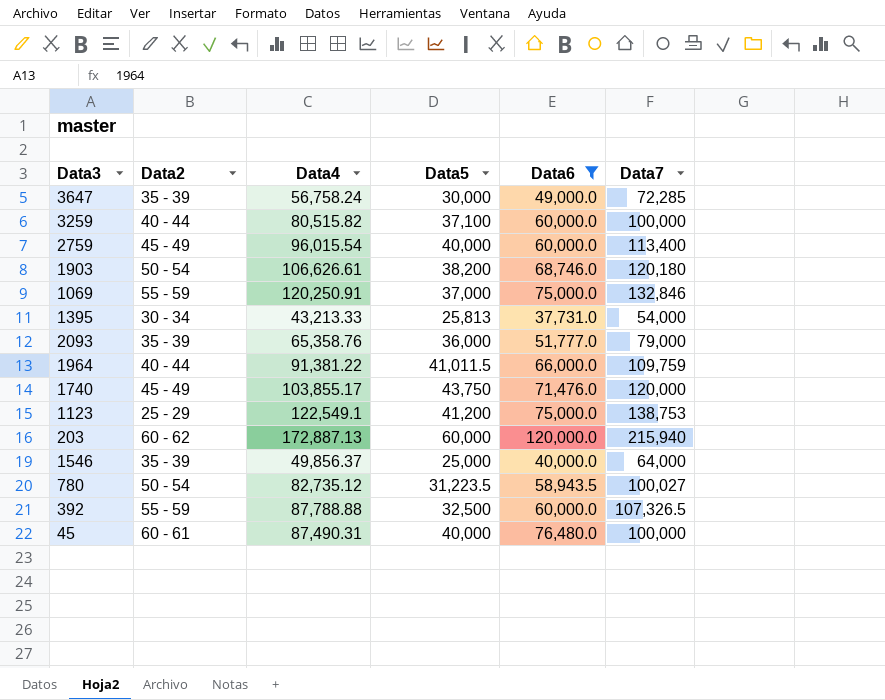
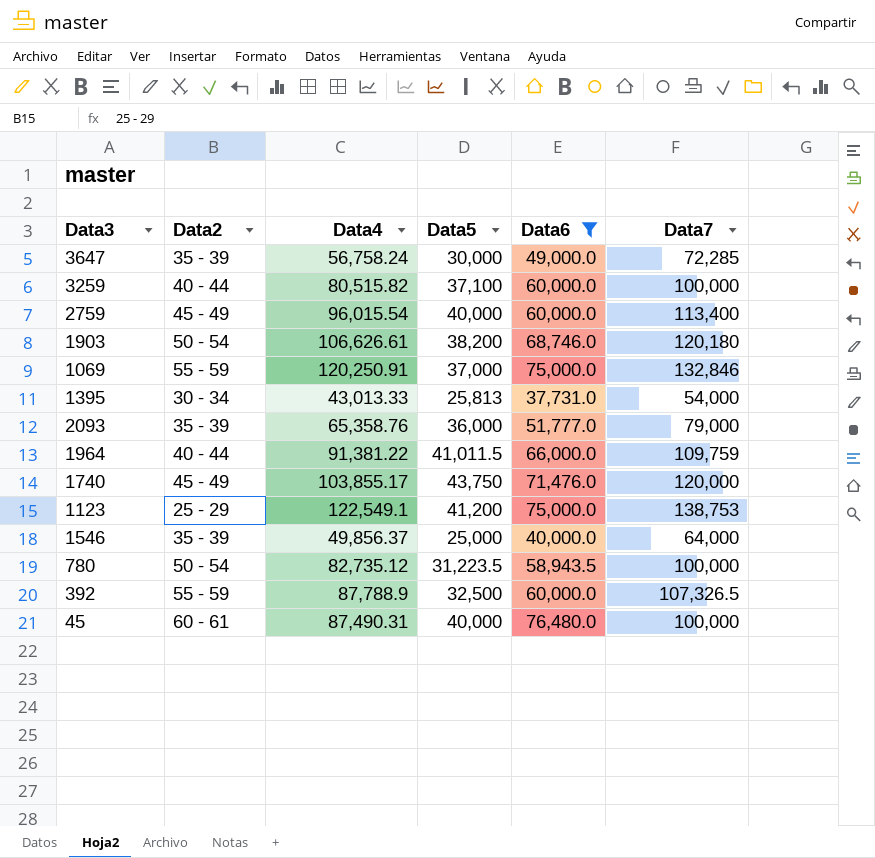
row 203: 60 - 62 | 172,887.13 | 60,000 | 120,000.0 | 215,940 -> none
1395 | Data4: 43,213.33 -> 43,013.33
780 | Data7: 100,027 -> 100,000
392 | Data4: 87,788.88 -> 87,788.9

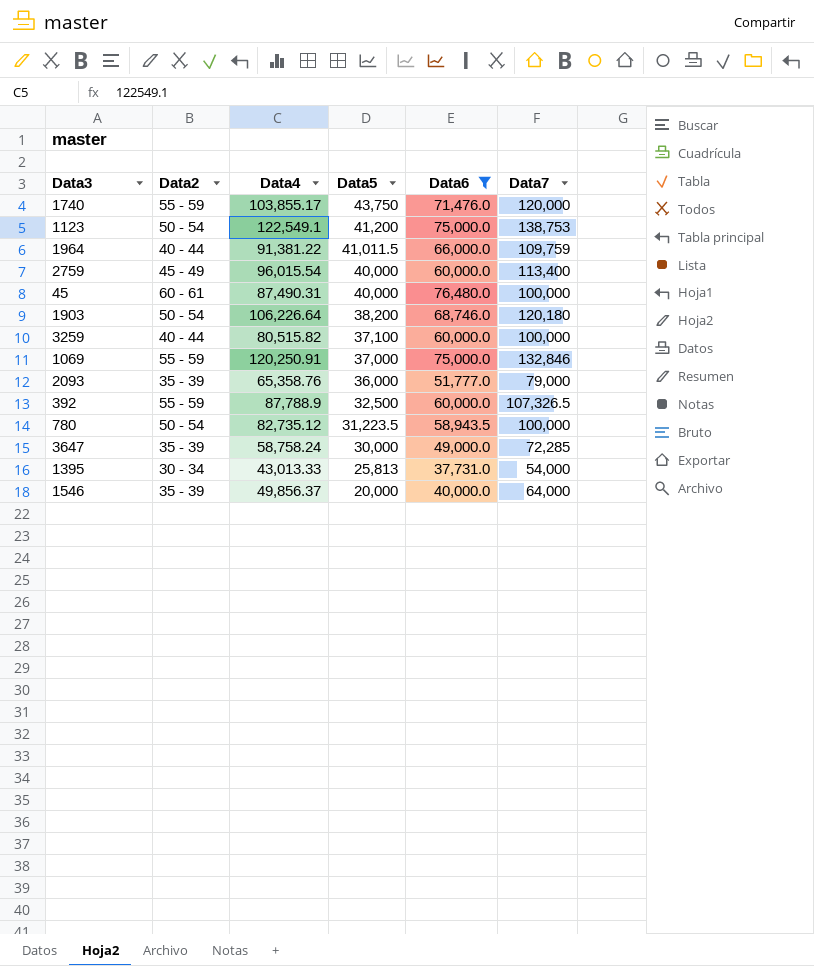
row order: none -> Data5 descending
1740 | Data2: 45 - 49 -> 55 - 59
1123 | Data2: 25 - 29 -> 50 - 54
1903 | Data4: 106,626.61 -> 106,226.64
3647 | Data4: 56,758.24 -> 58,758.24
1546 | Data5: 25,000 -> 20,000

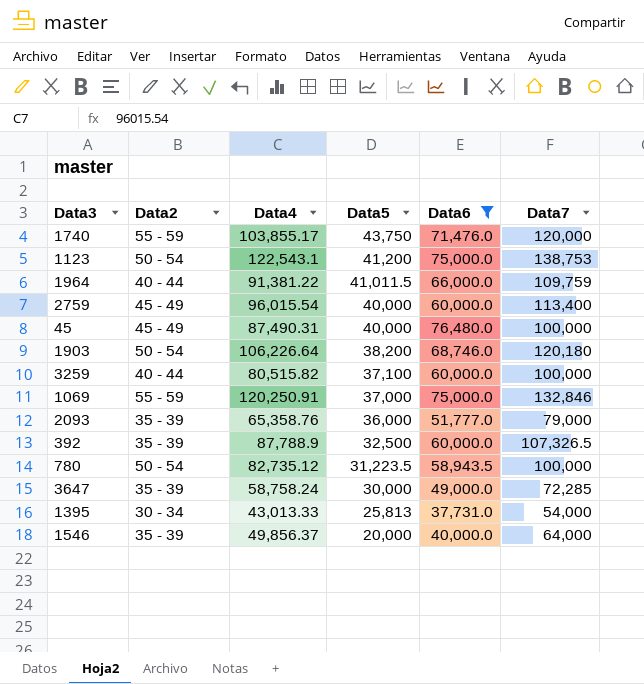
1123 | Data4: 122,549.1 -> 122,543.1
45 | Data2: 60 - 61 -> 45 - 49
392 | Data2: 55 - 59 -> 35 - 39

